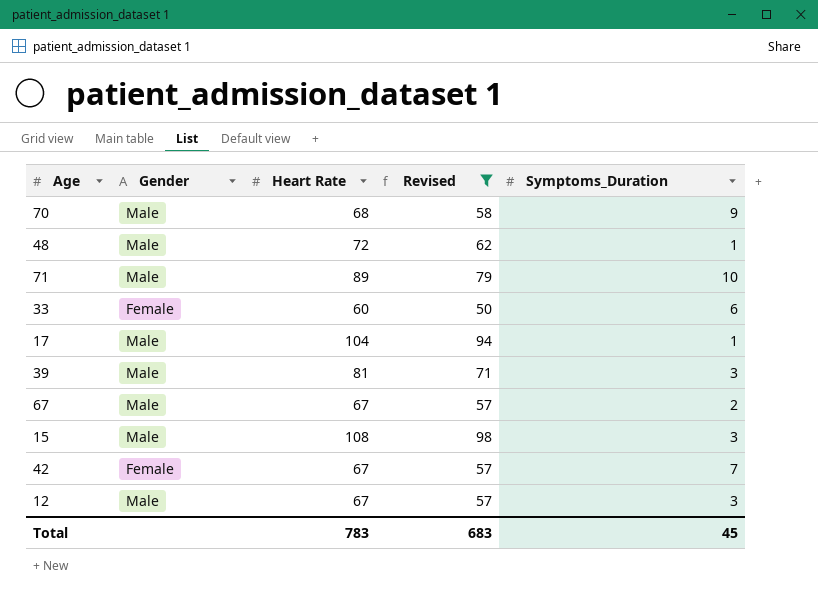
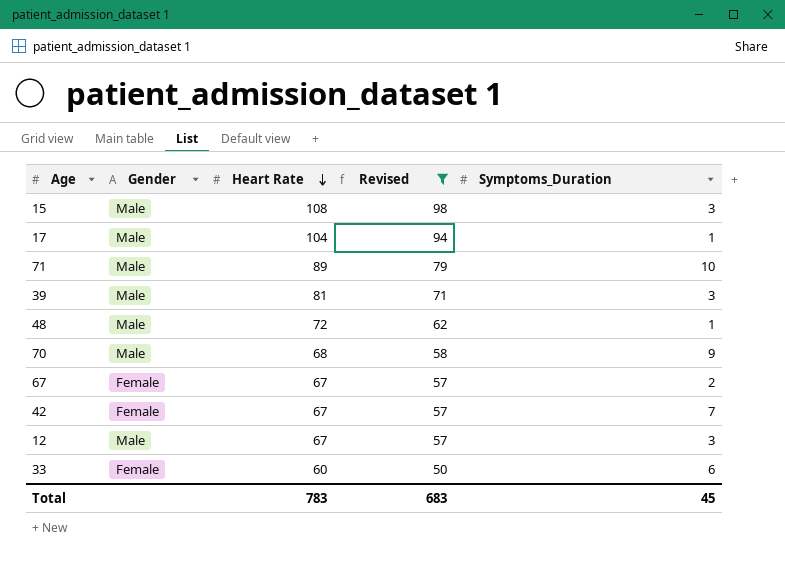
row order: none -> Heart Rate descending
67 | Gender: Male -> Female

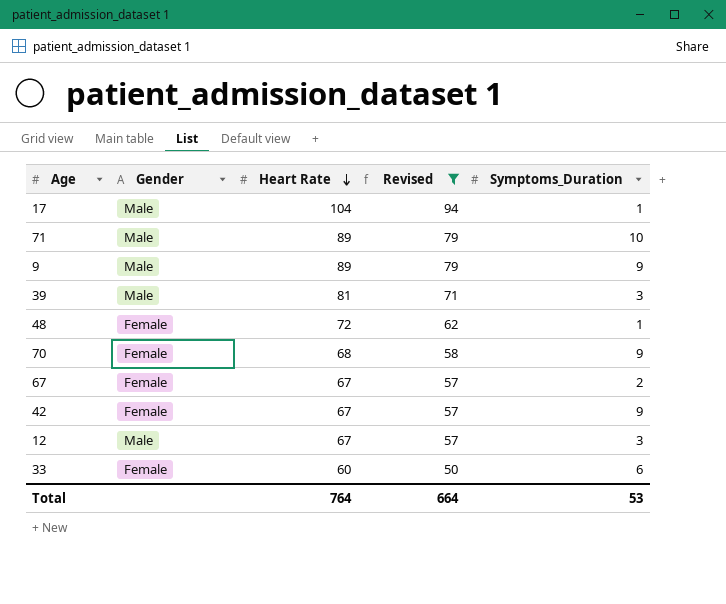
row 15: Male | 108 | 98 | 3 -> none
row 9: none -> Male | 89 | 79 | 9
48 | Gender: Male -> Female
70 | Gender: Male -> Female
42 | Symptoms_Duration: 7 -> 9
Total | Heart Rate: 783 -> 764
Total | Revised: 683 -> 664
Total | Symptoms_Duration: 45 -> 53

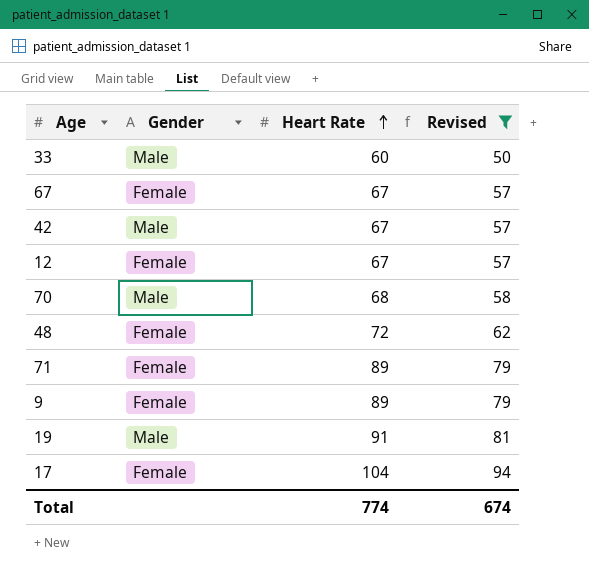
row order: Heart Rate descending -> Heart Rate ascending
column Symptoms_Duration | position: 5 -> none
row 39: Male | 81 | 71 | 3 -> none
33 | Gender: Female -> Male
42 | Gender: Female -> Male
12 | Gender: Male -> Female
70 | Gender: Female -> Male
71 | Gender: Male -> Female
9 | Gender: Male -> Female
row 19: none -> Male | 91 | 81
17 | Gender: Male -> Female
Total | Heart Rate: 764 -> 774
Total | Revised: 664 -> 674

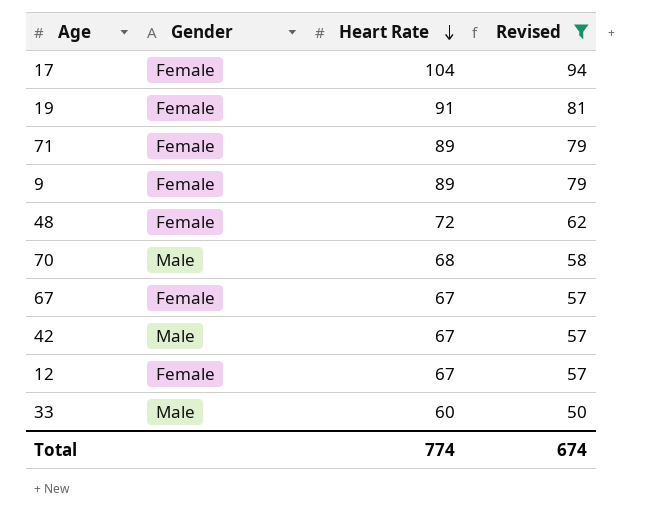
row order: Heart Rate ascending -> Heart Rate descending
19 | Gender: Male -> Female

